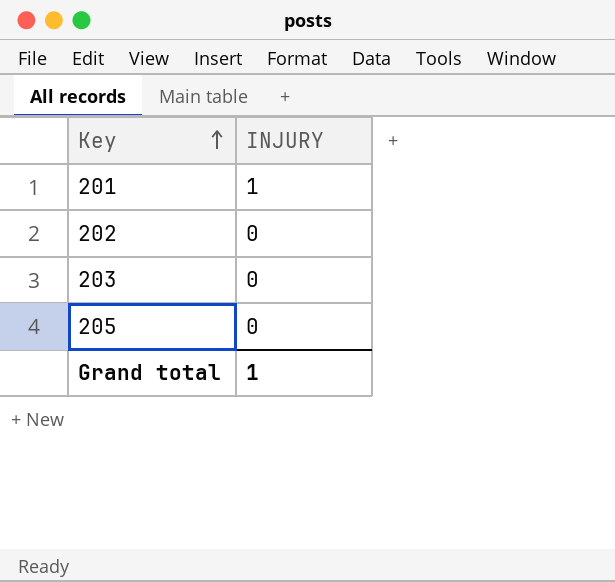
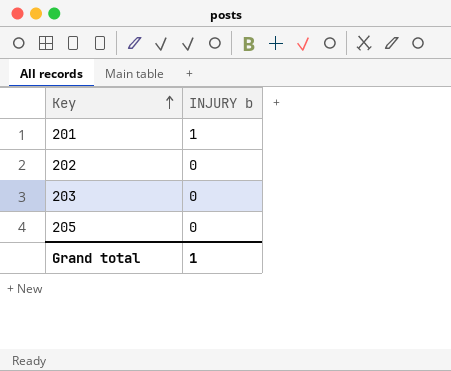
column name: INJURY -> INJURY b

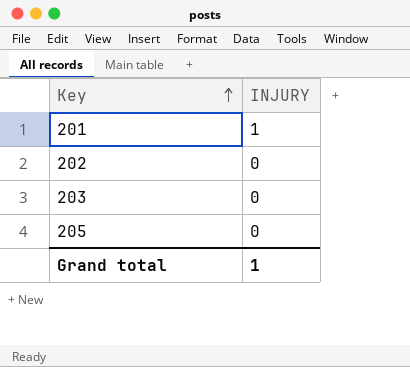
column name: INJURY b -> INJURY

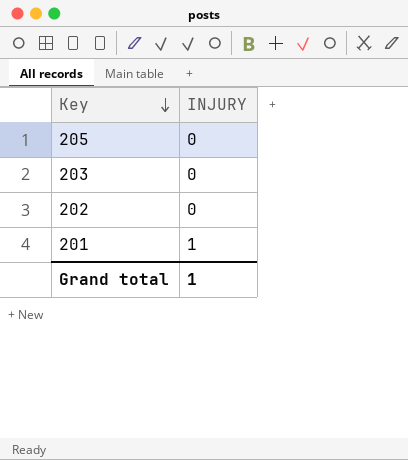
row order: Key ascending -> Key descending

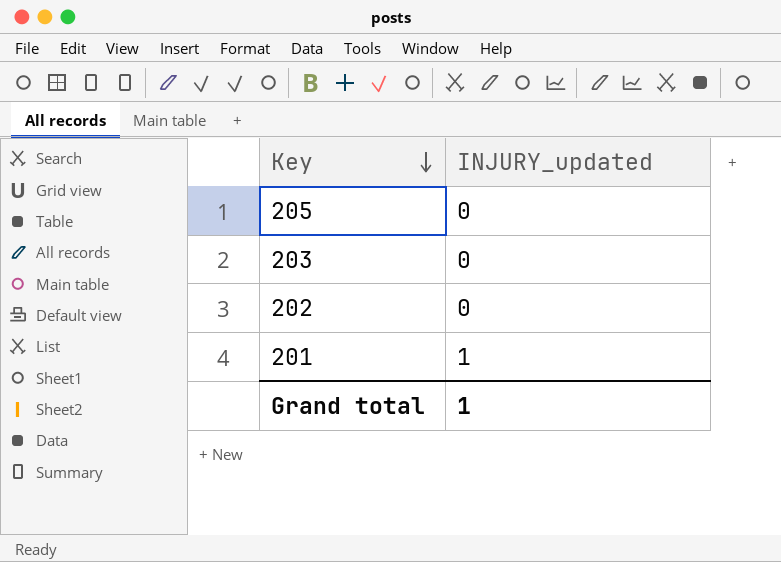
column name: INJURY -> INJURY_updated

